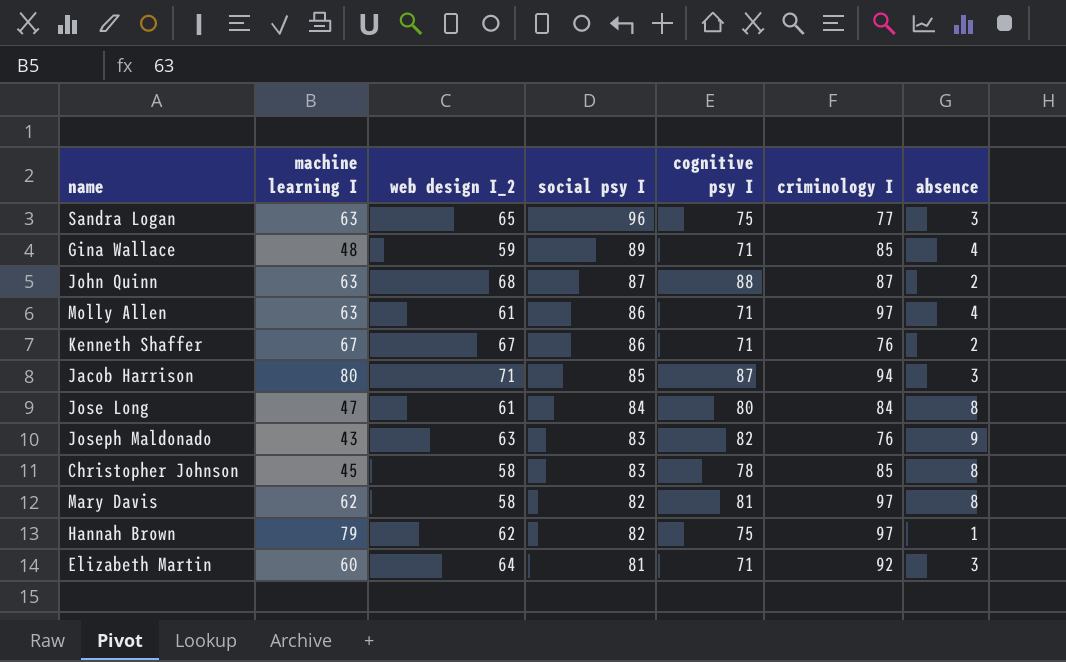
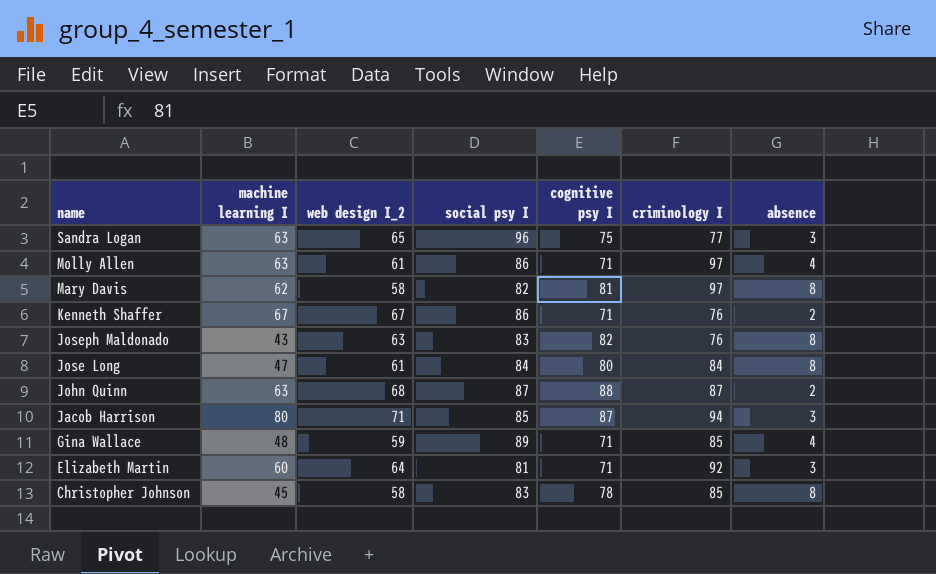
row order: social psy I descending -> name descending
row Hannah Brown: 79 | 62 | 82 | 75 | 97 | 1 -> none
Joseph Maldonado | absence: 9 -> 8

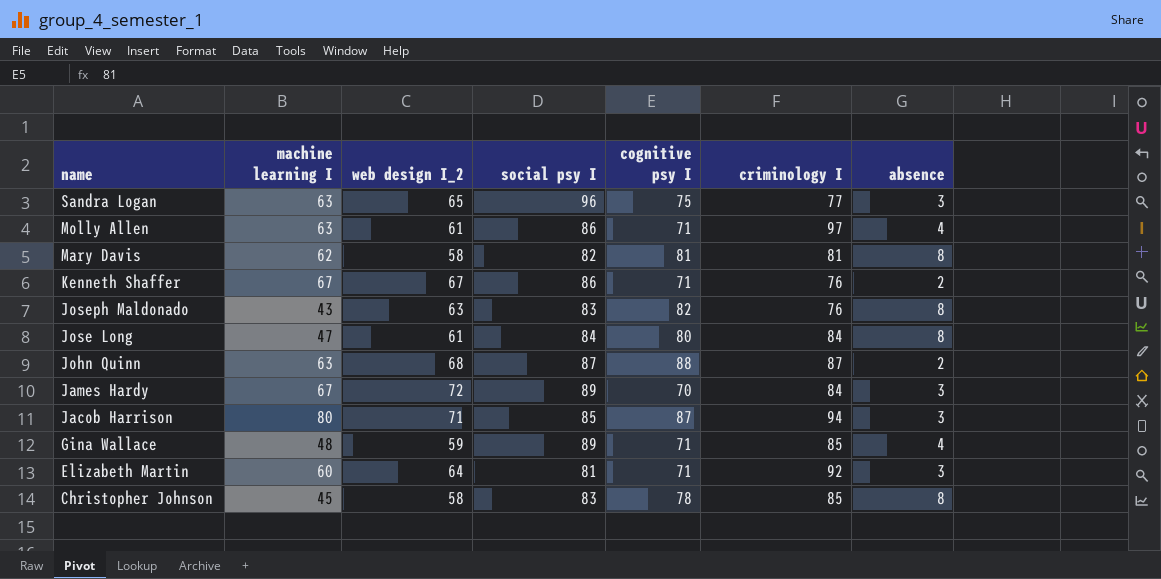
Mary Davis | criminology I: 97 -> 81
row James Hardy: none -> 67 | 72 | 89 | 70 | 84 | 3

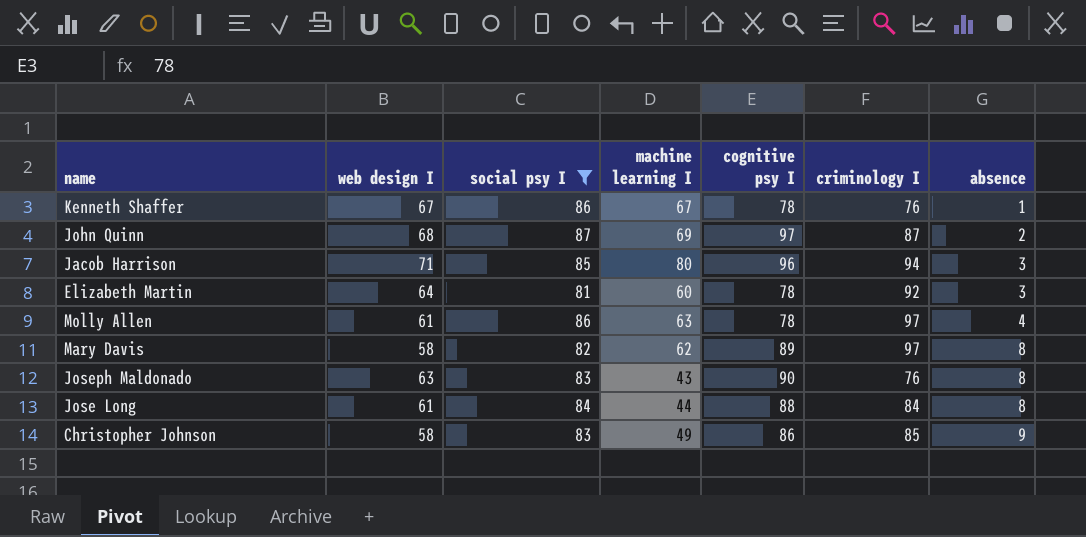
filter: none -> social psy I <= 87
row order: name descending -> absence ascending
column name: web design I_2 -> web design I
column machine learning I | position: 2 -> 4
Kenneth Shaffer | cognitive psy I: 71 -> 78
Kenneth Shaffer | absence: 2 -> 1
John Quinn | machine learning I: 63 -> 69
John Quinn | cognitive psy I: 88 -> 97
Jacob Harrison | cognitive psy I: 87 -> 96
Elizabeth Martin | cognitive psy I: 71 -> 78
Molly Allen | cognitive psy I: 71 -> 78
Mary Davis | cognitive psy I: 81 -> 89
Mary Davis | criminology I: 81 -> 97
Joseph Maldonado | cognitive psy I: 82 -> 90
Jose Long | machine learning I: 47 -> 44
Jose Long | cognitive psy I: 80 -> 88
Christopher Johnson | machine learning I: 45 -> 49
Christopher Johnson | cognitive psy I: 78 -> 86
Christopher Johnson | absence: 8 -> 9

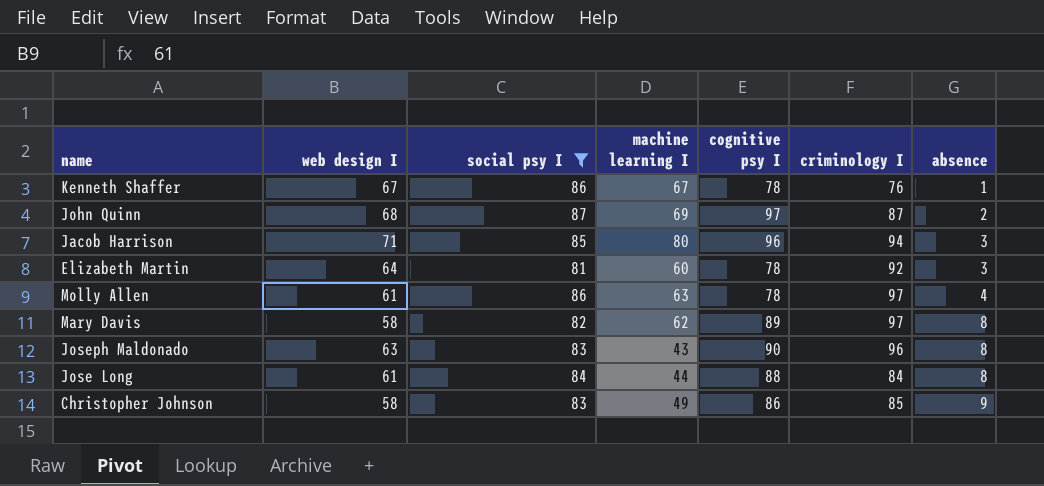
Joseph Maldonado | criminology I: 76 -> 96

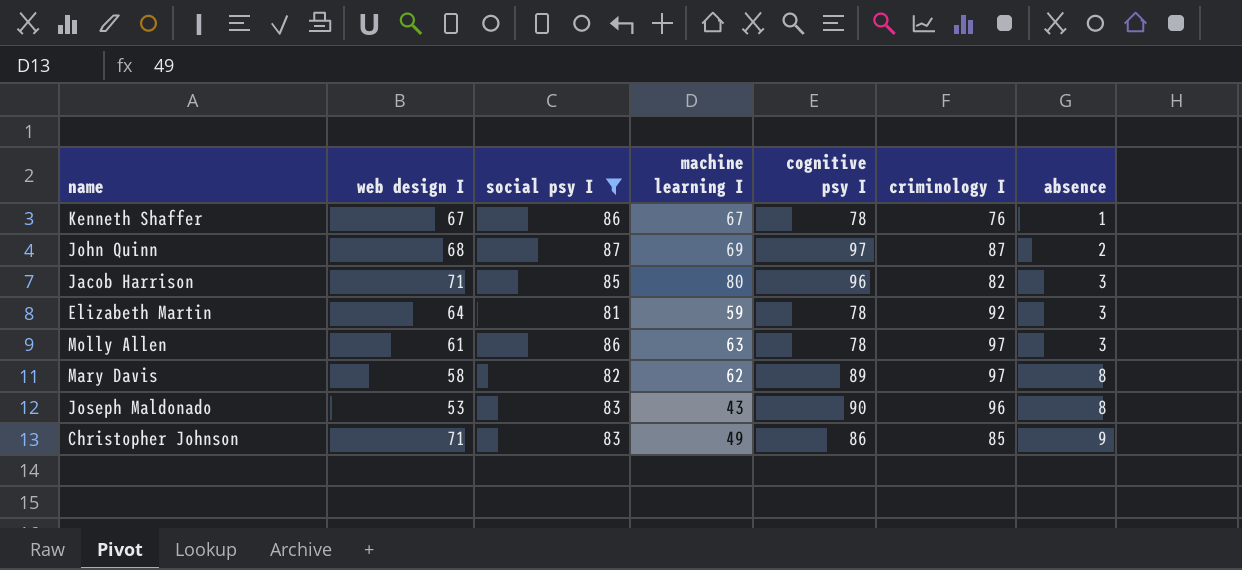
row Jose Long: 61 | 84 | 44 | 88 | 84 | 8 -> none
Jacob Harrison | criminology I: 94 -> 82
Elizabeth Martin | machine learning I: 60 -> 59
Molly Allen | absence: 4 -> 3
Joseph Maldonado | web design I: 63 -> 53
Christopher Johnson | web design I: 58 -> 71

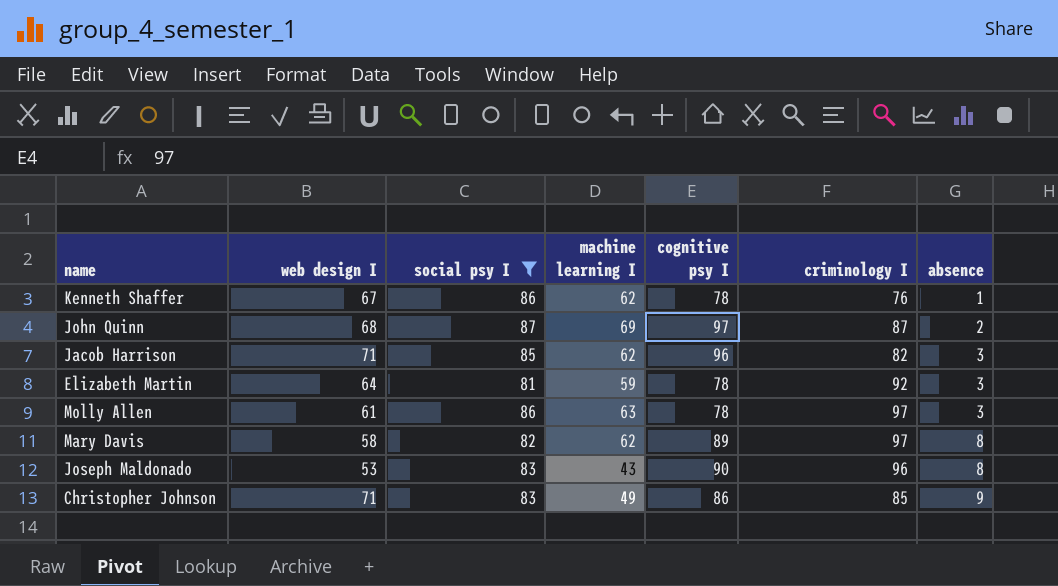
Kenneth Shaffer | machine learning I: 67 -> 62
Jacob Harrison | machine learning I: 80 -> 62

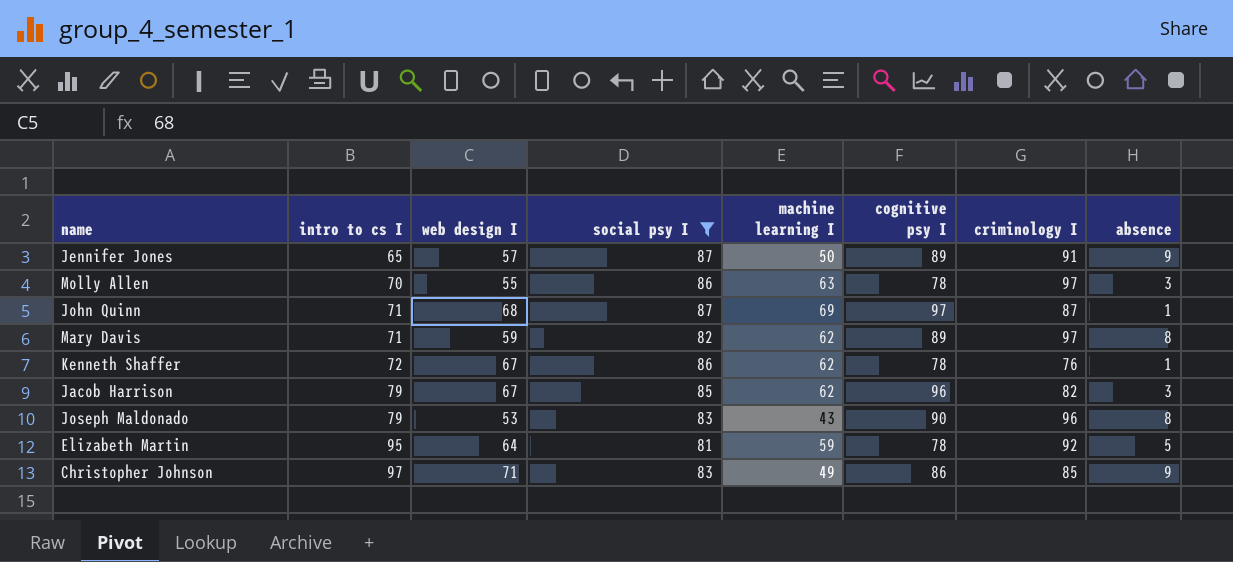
row order: absence ascending -> intro to cs I ascending
column intro to cs I | position: none -> 2
row Jennifer Jones: none -> 65 | 57 | 87 | 50 | 89 | 91 | 9
Molly Allen | web design I: 61 -> 55
John Quinn | absence: 2 -> 1
Mary Davis | web design I: 58 -> 59
Jacob Harrison | web design I: 71 -> 67
Elizabeth Martin | absence: 3 -> 5

